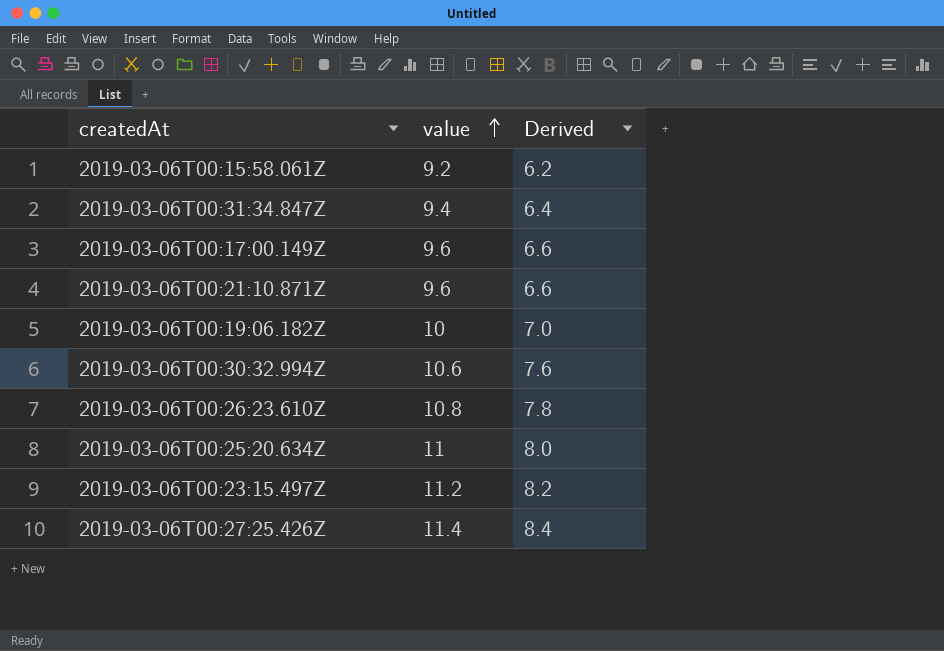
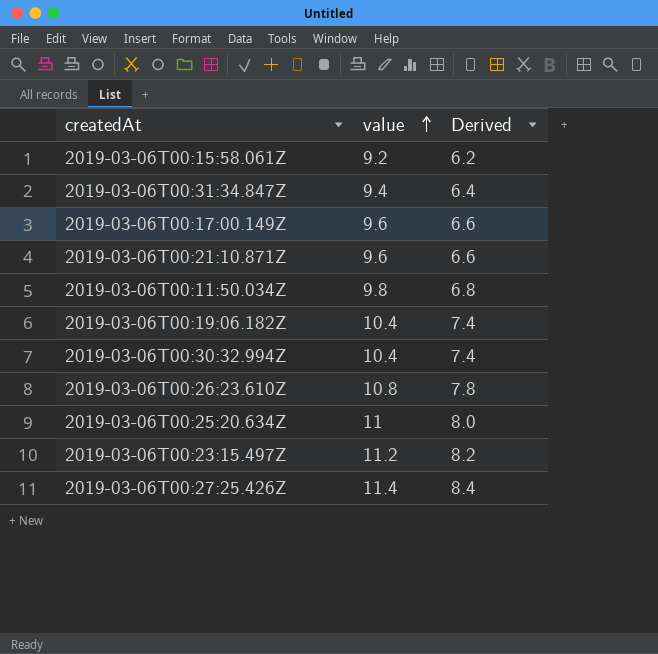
row 2019-03-06T00:11:50.034Z: none -> 9.8 | 6.8
2019-03-06T00:19:06.182Z | value: 10 -> 10.4
2019-03-06T00:19:06.182Z | Derived: 7.0 -> 7.4
2019-03-06T00:30:32.994Z | value: 10.6 -> 10.4
2019-03-06T00:30:32.994Z | Derived: 7.6 -> 7.4

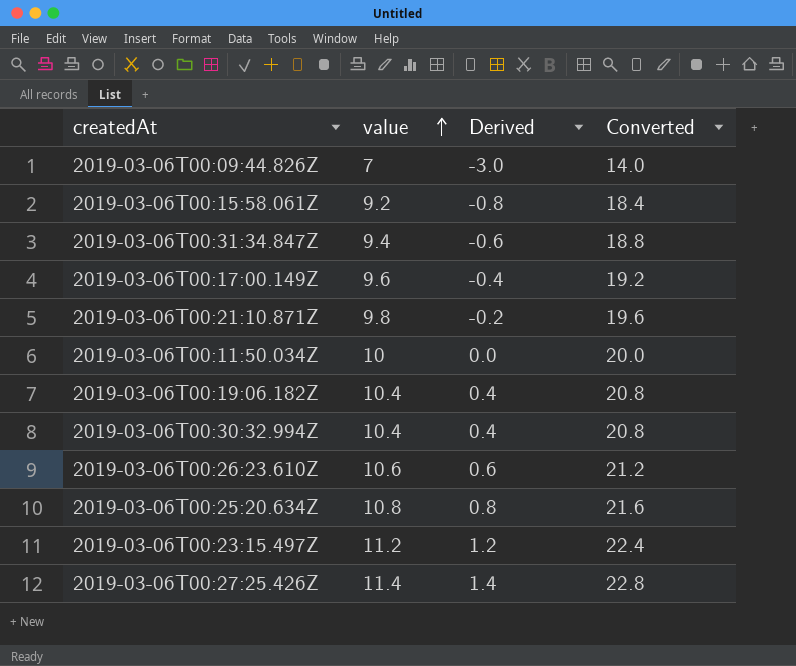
column Derived | formula: [value] - 3 -> [value] - 10
column Converted | formula: none -> [value] * 2
row 2019-03-06T00:09:44.826Z: none -> 7 | -3.0 | 14.0
2019-03-06T00:21:10.871Z | value: 9.6 -> 9.8
2019-03-06T00:11:50.034Z | value: 9.8 -> 10
2019-03-06T00:26:23.610Z | value: 10.8 -> 10.6
2019-03-06T00:25:20.634Z | value: 11 -> 10.8

